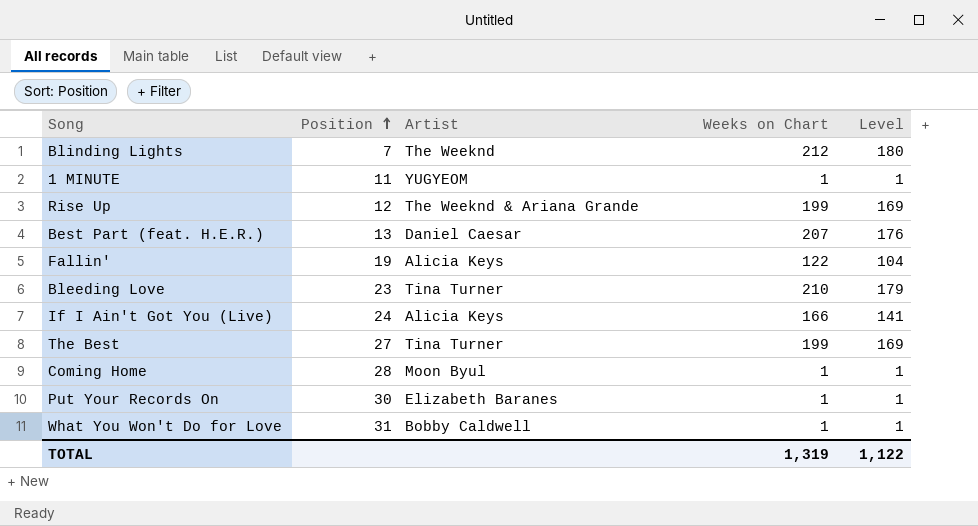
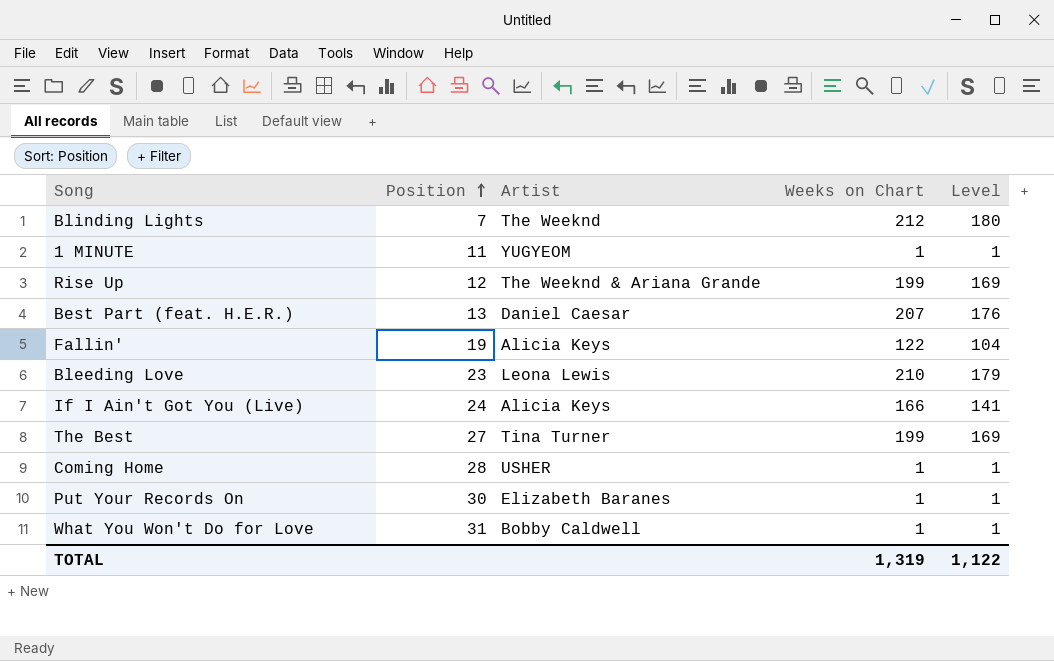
Bleeding Love | Artist: Tina Turner -> Leona Lewis
Coming Home | Artist: Moon Byul -> USHER

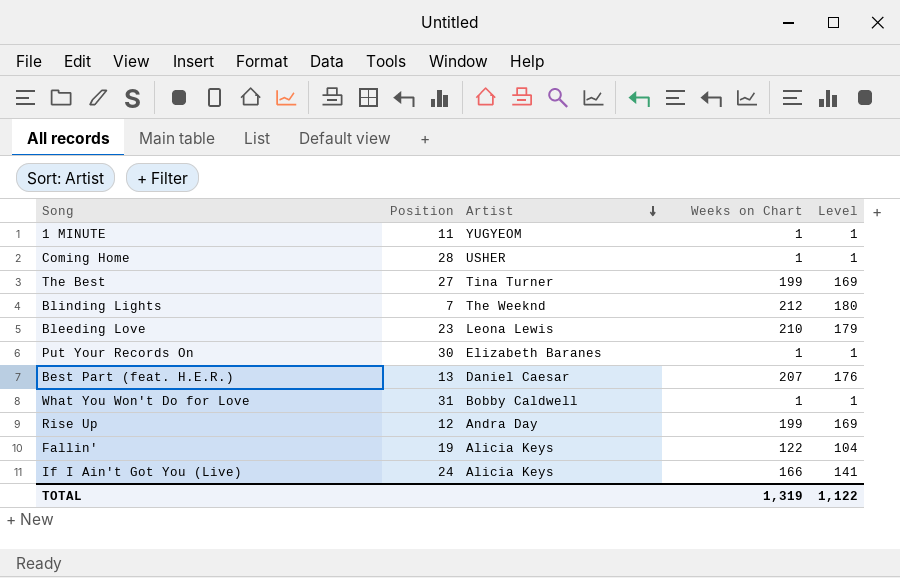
row order: Position ascending -> Artist descending
Rise Up | Artist: The Weeknd & Ariana Grande -> Andra Day

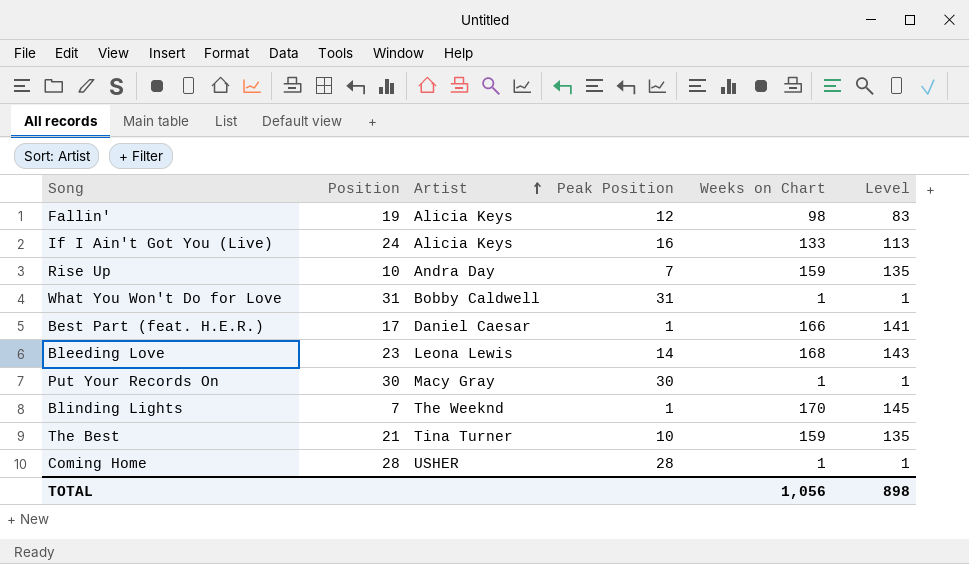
row order: Artist descending -> Artist ascending
column Peak Position | position: none -> 4
row 1 MINUTE: 11 | YUGYEOM | 1 | 1 -> none
Fallin' | Weeks on Chart: 122 -> 98
Fallin' | Level: 104 -> 83
If I Ain't Got You (Live) | Weeks on Chart: 166 -> 133
If I Ain't Got You (Live) | Level: 141 -> 113
Rise Up | Position: 12 -> 10
Rise Up | Weeks on Chart: 199 -> 159
Rise Up | Level: 169 -> 135
Best Part (feat. H.E.R.) | Position: 13 -> 17
Best Part (feat. H.E.R.) | Weeks on Chart: 207 -> 166
Best Part (feat. H.E.R.) | Level: 176 -> 141
Bleeding Love | Weeks on Chart: 210 -> 168
Bleeding Love | Level: 179 -> 143
Put Your Records On | Artist: Elizabeth Baranes -> Macy Gray
Blinding Lights | Weeks on Chart: 212 -> 170
Blinding Lights | Level: 180 -> 145
The Best | Position: 27 -> 21
The Best | Weeks on Chart: 199 -> 159
The Best | Level: 169 -> 135
TOTAL | Weeks on Chart: 1,319 -> 1,056
TOTAL | Level: 1,122 -> 898

